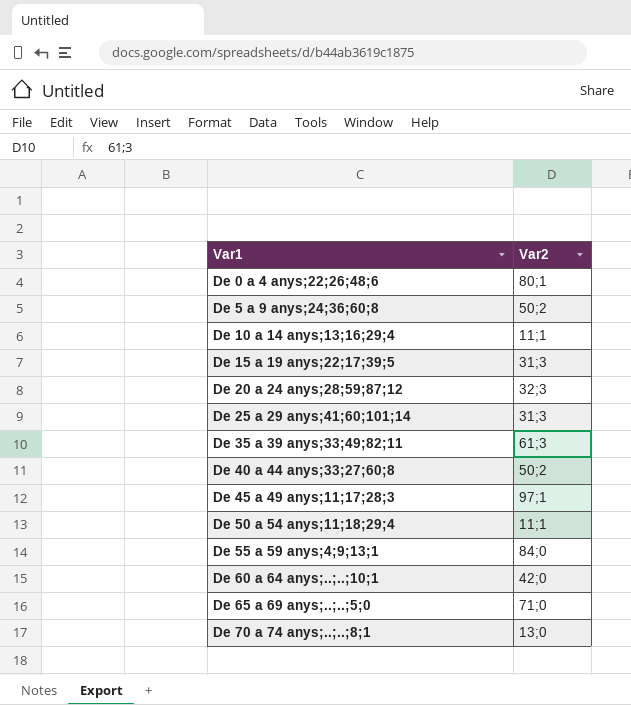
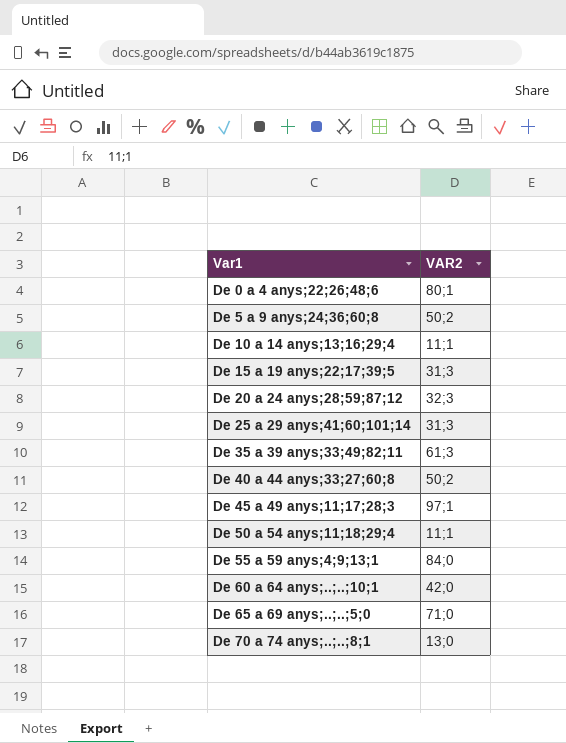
column name: Var2 -> VAR2

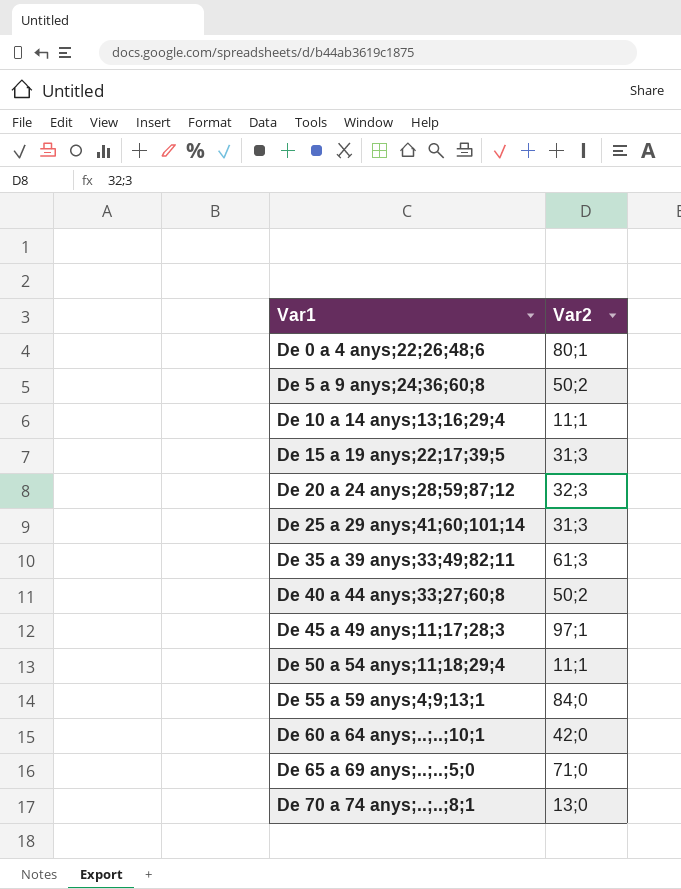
column name: VAR2 -> Var2

